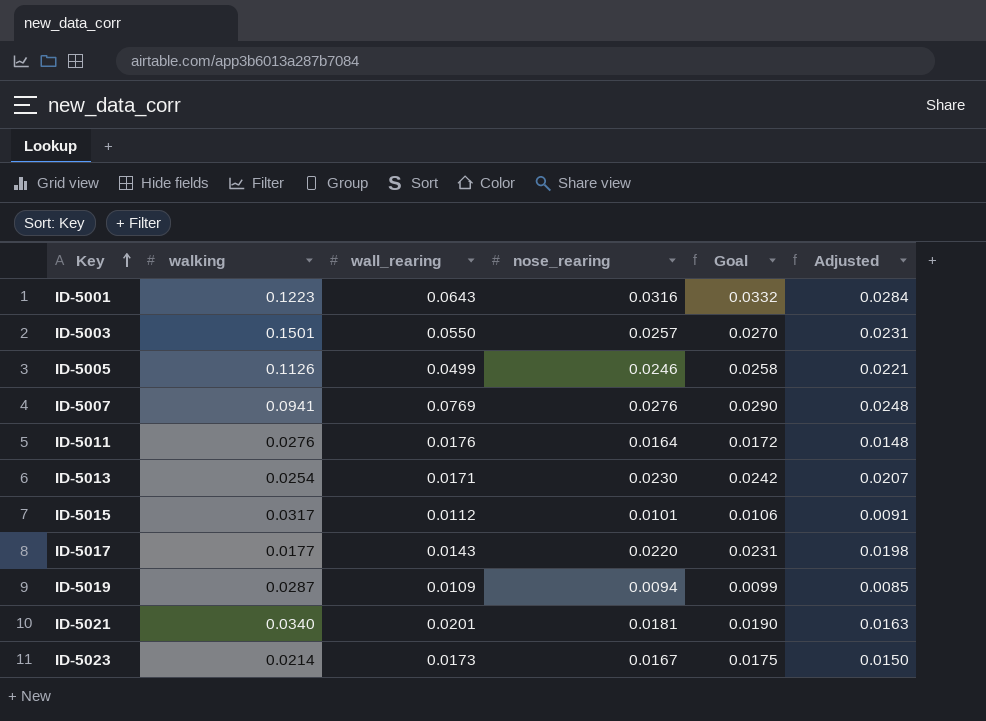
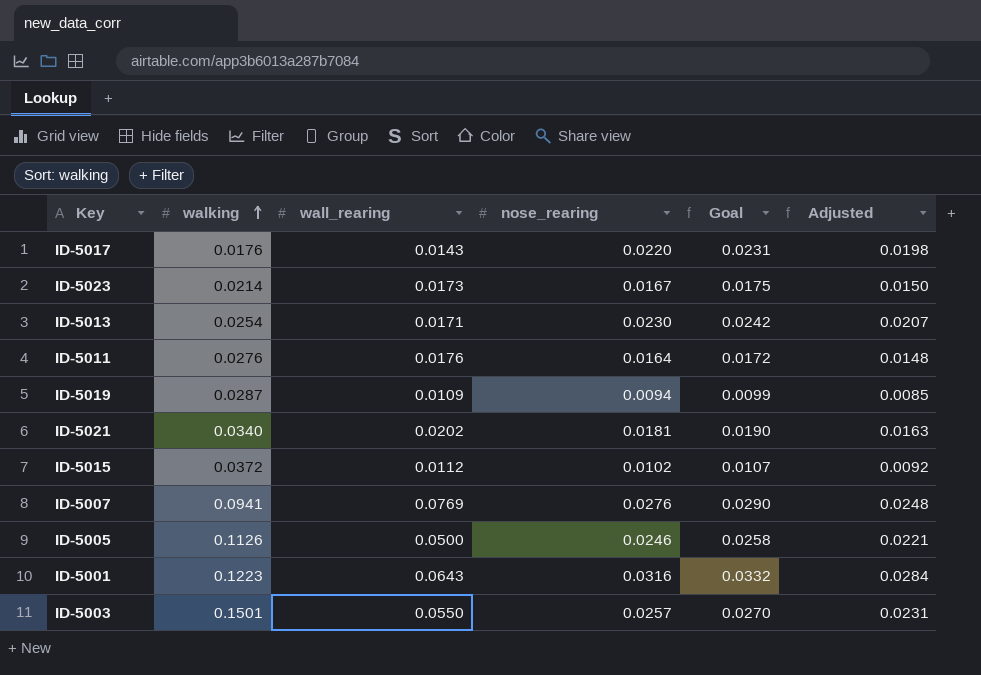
row order: Key ascending -> walking ascending
ID-5017 | walking: 0.0177 -> 0.0176
ID-5021 | wall_rearing: 0.0201 -> 0.0202
ID-5015 | walking: 0.0317 -> 0.0372
ID-5015 | nose_rearing: 0.0101 -> 0.0102
ID-5015 | Goal: 0.0106 -> 0.0107
ID-5015 | Adjusted: 0.0091 -> 0.0092
ID-5005 | wall_rearing: 0.0499 -> 0.0500

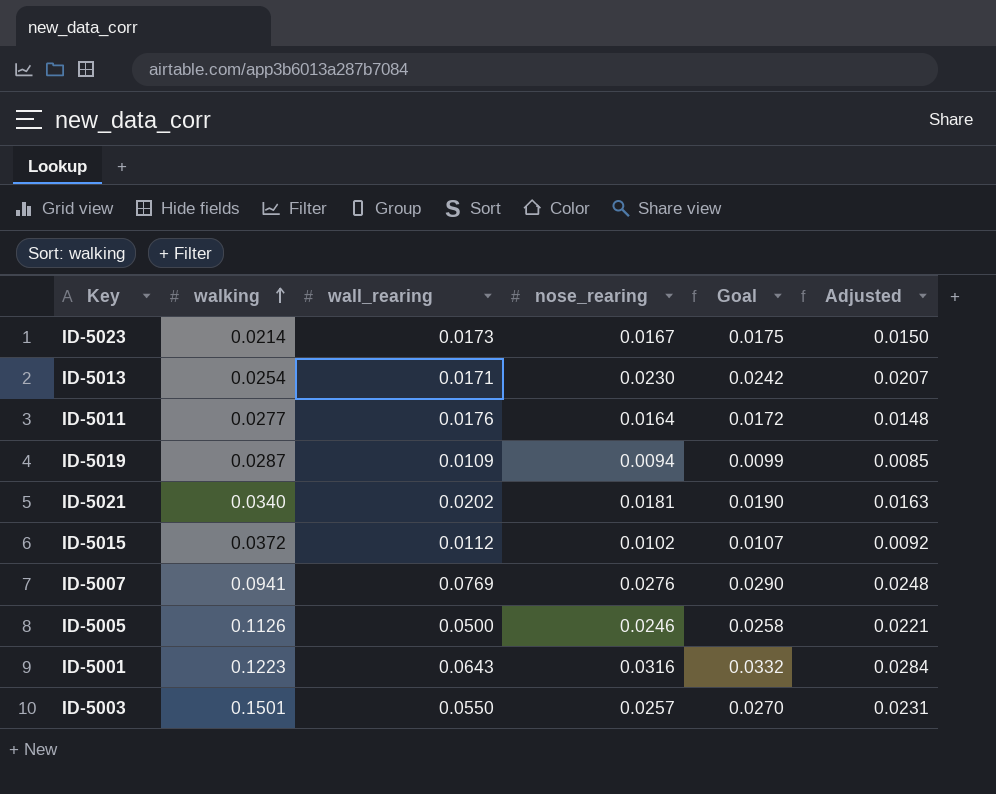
row ID-5017: 0.0176 | 0.0143 | 0.0220 | 0.0231 | 0.0198 -> none
ID-5011 | walking: 0.0276 -> 0.0277

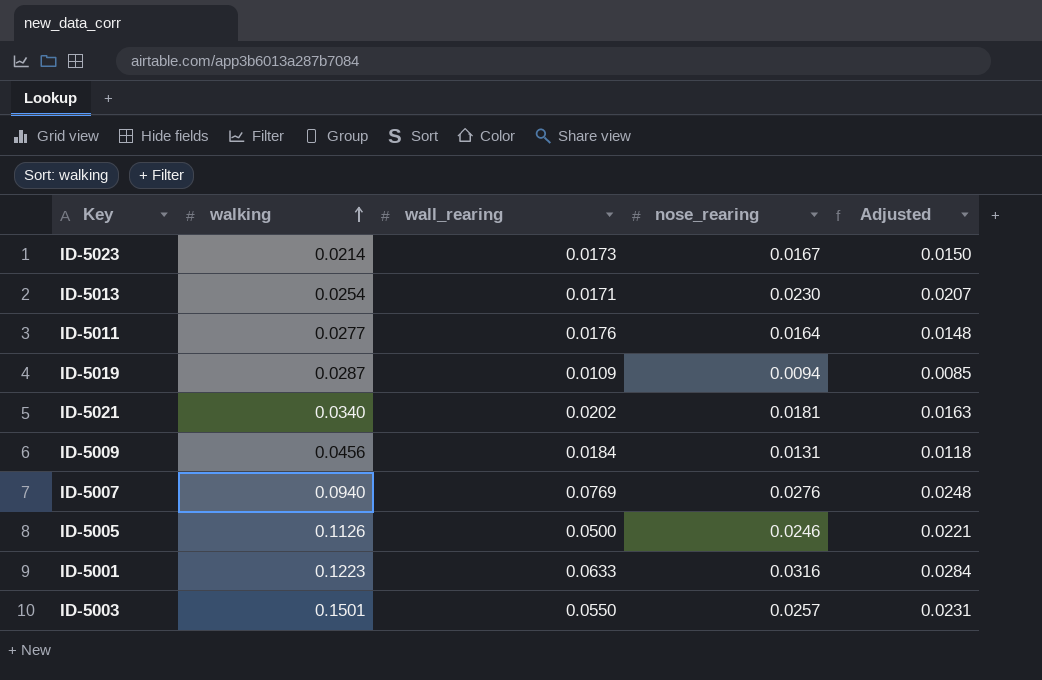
column Goal | formula: [nose_rearing] * 1.05 -> none
row ID-5015: 0.0372 | 0.0112 | 0.0102 | 0.0107 | 0.0092 -> none
row ID-5009: none -> 0.0456 | 0.0184 | 0.0131 | 0.0118
ID-5007 | walking: 0.0941 -> 0.0940
ID-5001 | wall_rearing: 0.0643 -> 0.0633

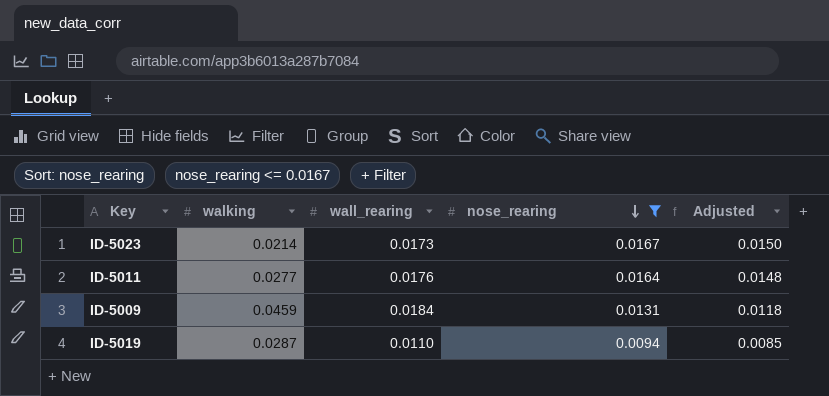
filter: none -> nose_rearing <= 0.0167
row order: walking ascending -> nose_rearing descending
ID-5009 | walking: 0.0456 -> 0.0459
ID-5019 | wall_rearing: 0.0109 -> 0.0110

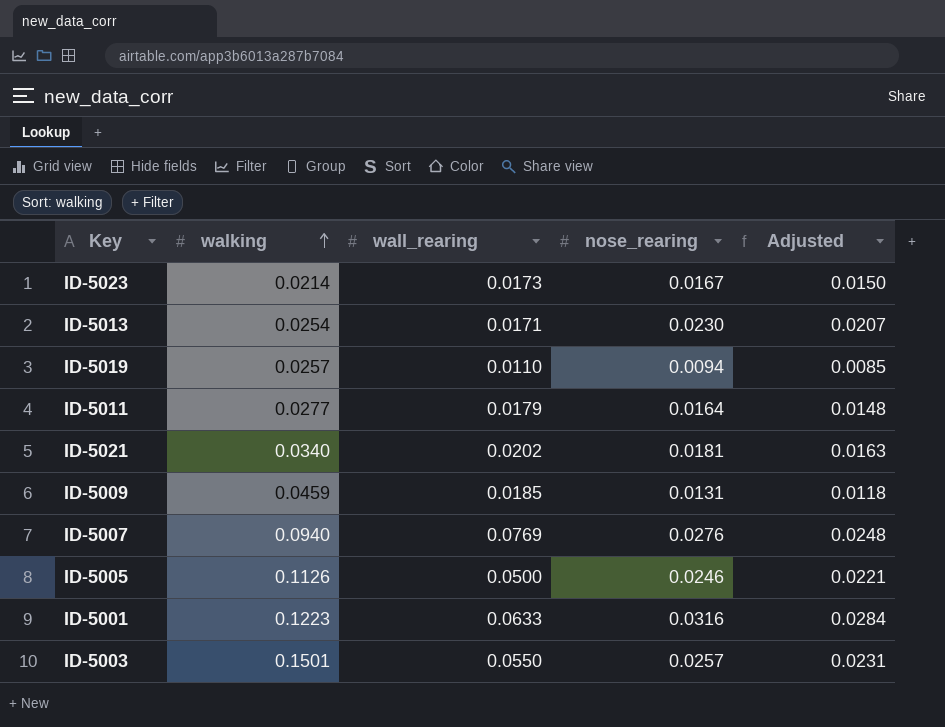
filter: nose_rearing <= 0.0167 -> none
row order: nose_rearing descending -> walking ascending
ID-5019 | walking: 0.0287 -> 0.0257
ID-5011 | wall_rearing: 0.0176 -> 0.0179
ID-5009 | wall_rearing: 0.0184 -> 0.0185

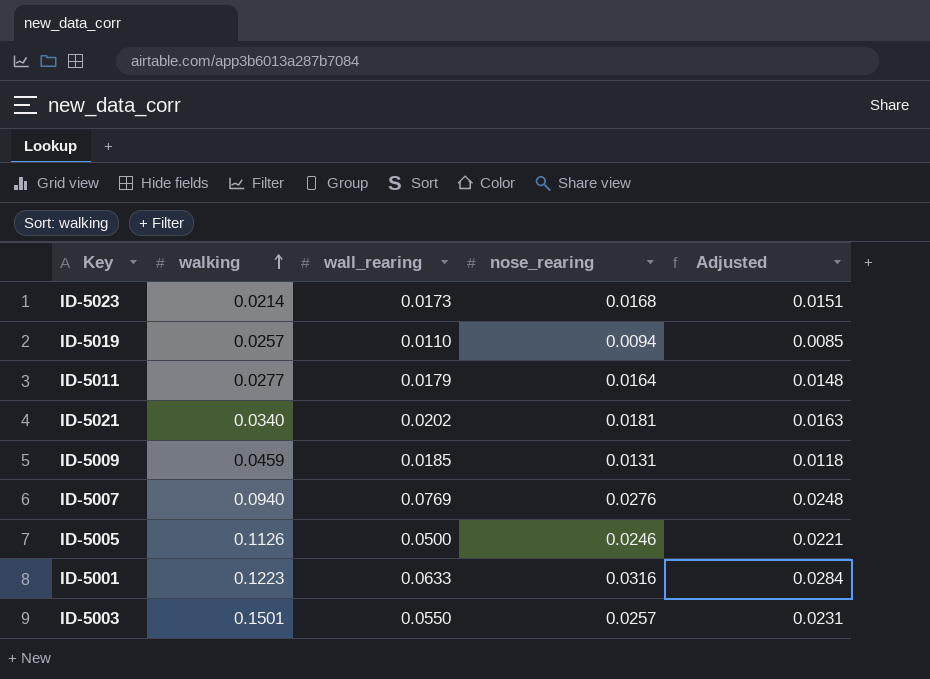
row ID-5013: 0.0254 | 0.0171 | 0.0230 | 0.0207 -> none
ID-5023 | nose_rearing: 0.0167 -> 0.0168
ID-5023 | Adjusted: 0.0150 -> 0.0151

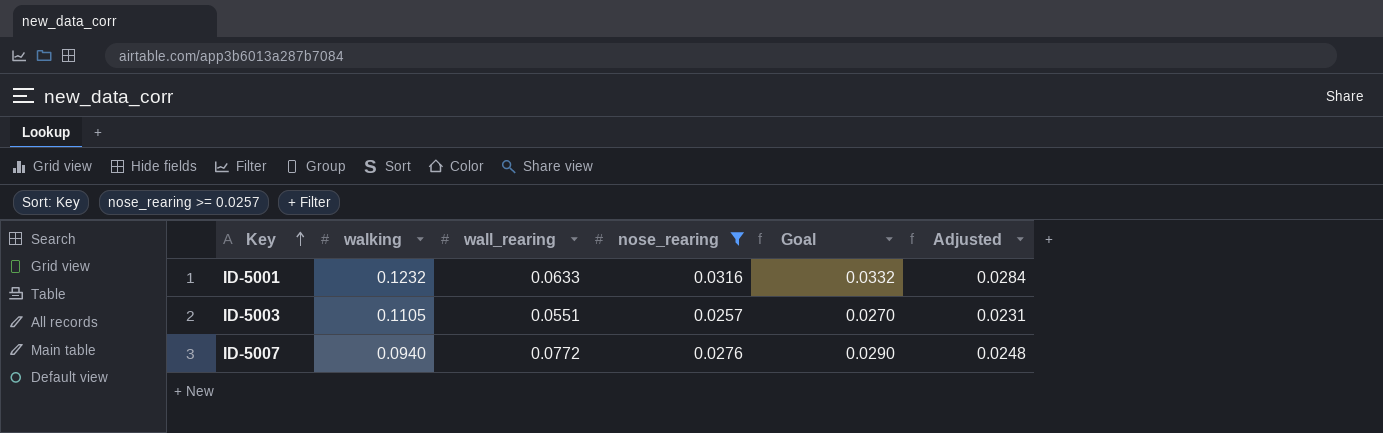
filter: none -> nose_rearing >= 0.0257
row order: walking ascending -> Key ascending
column Goal | formula: none -> [nose_rearing] * 1.05
ID-5001 | walking: 0.1223 -> 0.1232
ID-5003 | walking: 0.1501 -> 0.1105
ID-5003 | wall_rearing: 0.0550 -> 0.0551
ID-5007 | wall_rearing: 0.0769 -> 0.0772

